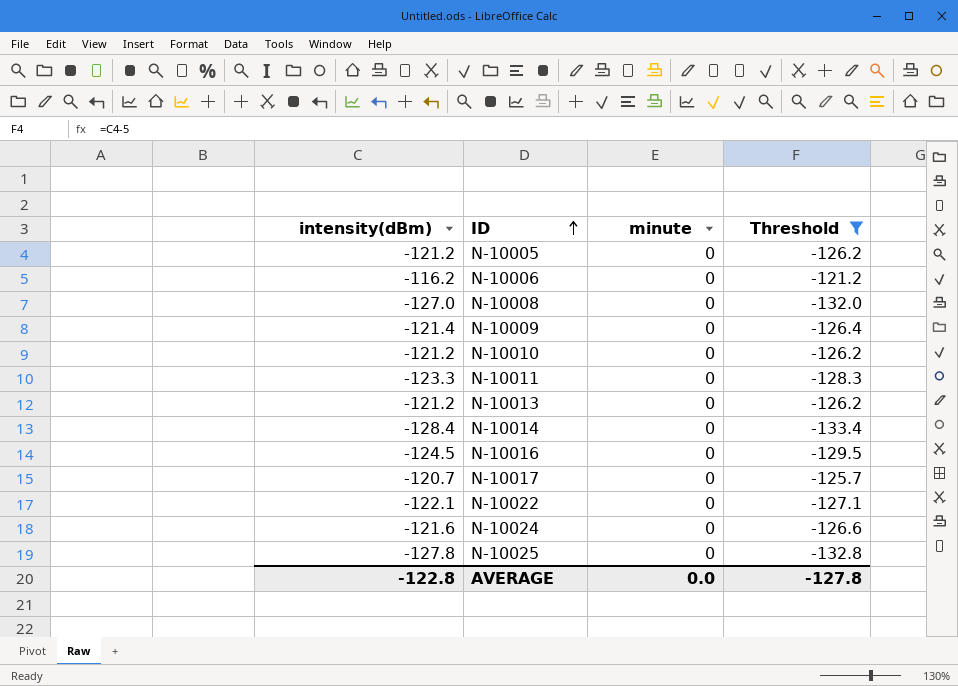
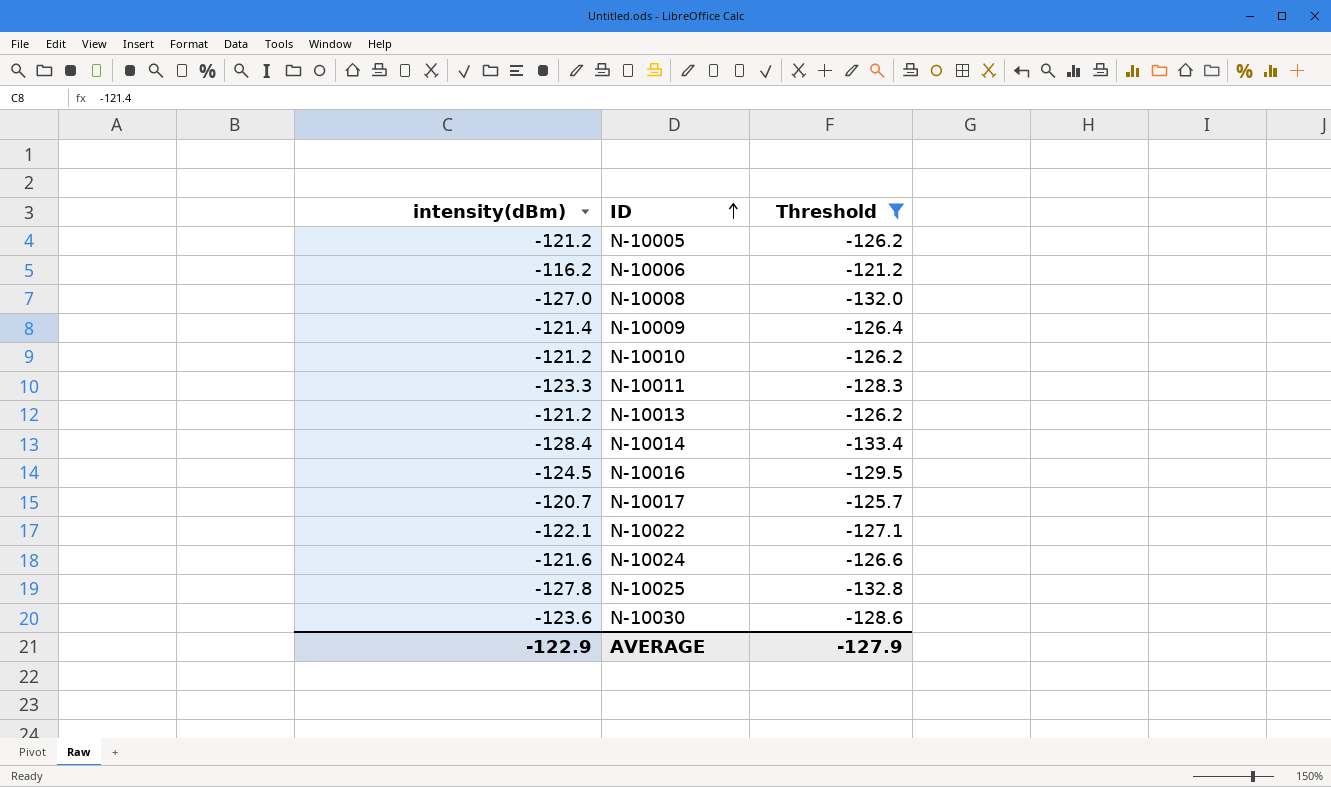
column minute | position: 3 -> none
row N-10030: none -> -123.6 | -128.6
AVERAGE | intensity(dBm): -122.8 -> -122.9
AVERAGE | Threshold: -127.8 -> -127.9

